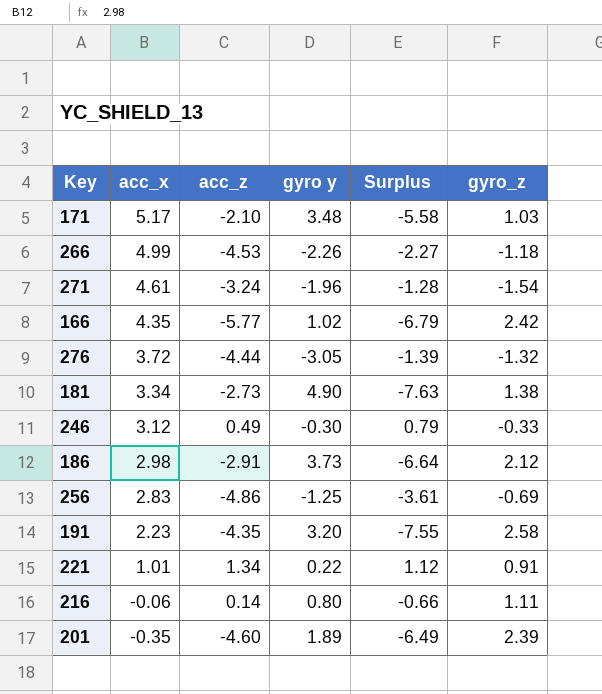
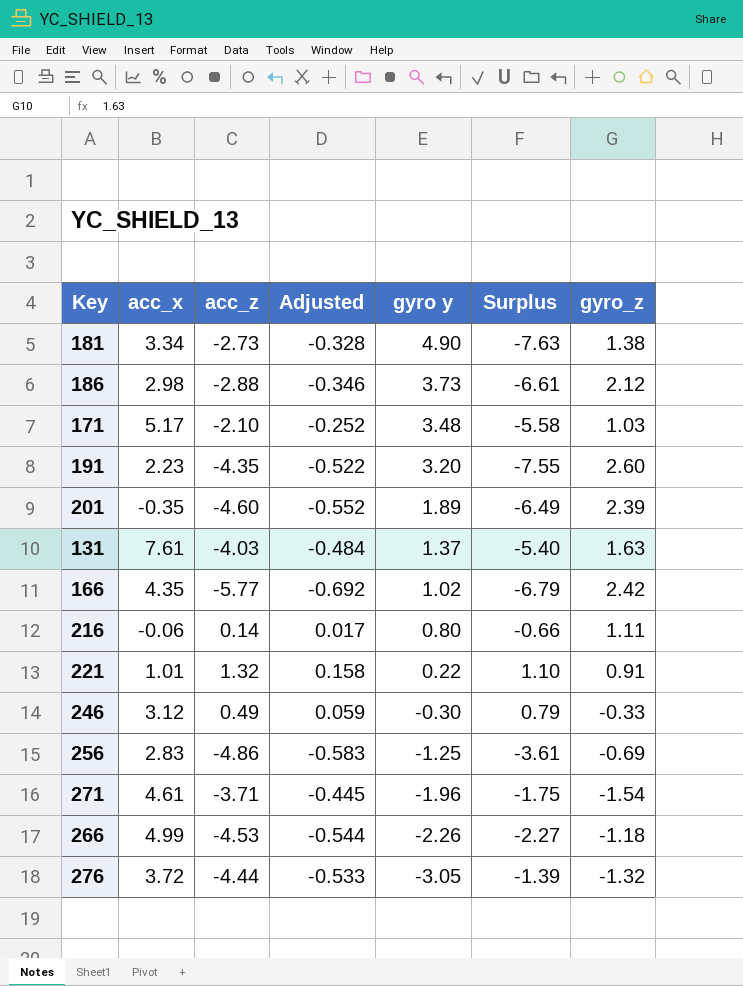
row order: acc_x descending -> gyro y descending
column Adjusted | formula: none -> [acc_z] * 0.12
186 | acc_z: -2.91 -> -2.88
186 | Surplus: -6.64 -> -6.61
191 | gyro_z: 2.58 -> 2.60
row 131: none -> 7.61 | -4.03 | -0.484 | 1.37 | -5.40 | 1.63
221 | acc_z: 1.34 -> 1.32
221 | Surplus: 1.12 -> 1.10
271 | acc_z: -3.24 -> -3.71
271 | Surplus: -1.28 -> -1.75

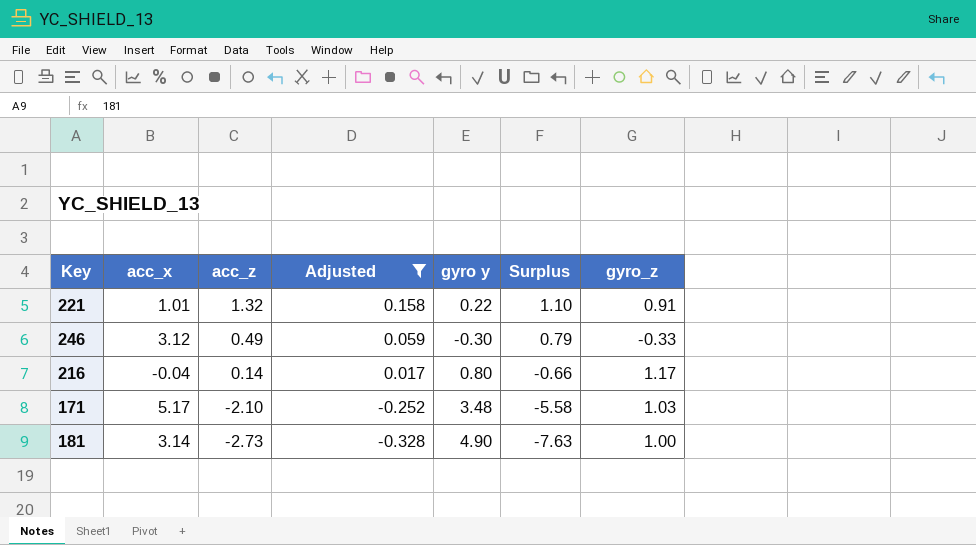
filter: none -> Adjusted >= -0.328
row order: gyro y descending -> acc_z descending
216 | acc_x: -0.06 -> -0.04
216 | gyro_z: 1.11 -> 1.17
181 | acc_x: 3.34 -> 3.14
181 | gyro_z: 1.38 -> 1.00

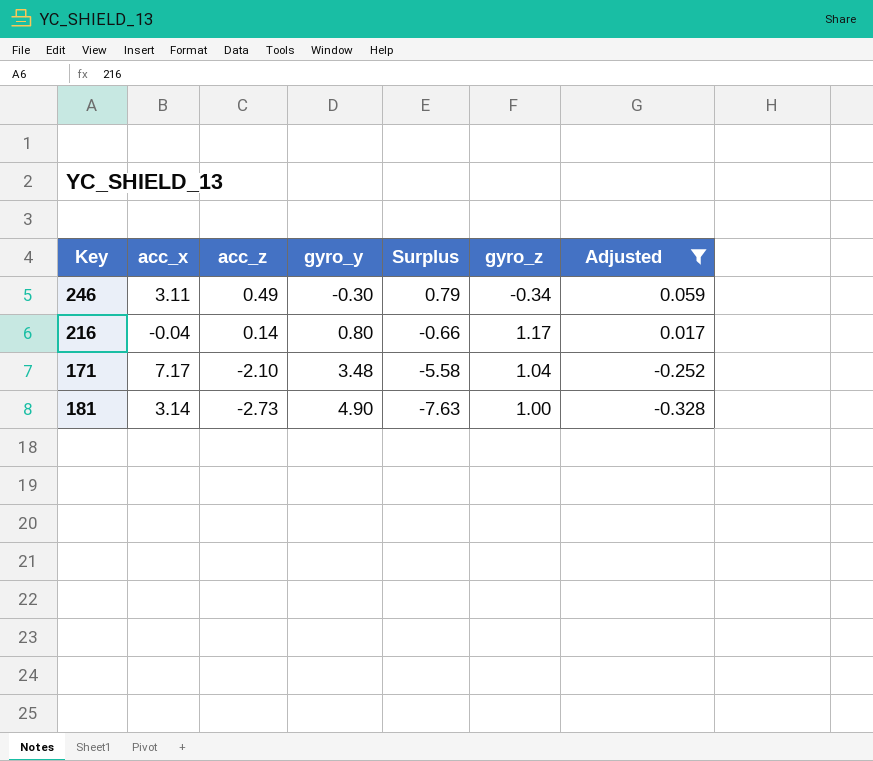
column name: gyro y -> gyro_y
column Adjusted | position: 4 -> 7
row 221: 1.01 | 1.32 | 0.158 | 0.22 | 1.10 | 0.91 -> none
246 | acc_x: 3.12 -> 3.11
246 | gyro_z: -0.33 -> -0.34
171 | acc_x: 5.17 -> 7.17
171 | gyro_z: 1.03 -> 1.04

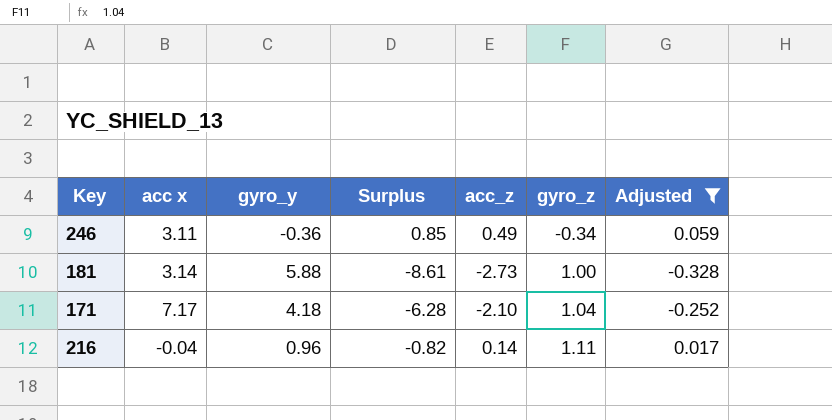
row order: acc_z descending -> gyro_z ascending
column name: acc_x -> acc x
column acc_z | position: 3 -> 5
246 | gyro_y: -0.30 -> -0.36
246 | Surplus: 0.79 -> 0.85
181 | gyro_y: 4.90 -> 5.88
181 | Surplus: -7.63 -> -8.61
171 | gyro_y: 3.48 -> 4.18
171 | Surplus: -5.58 -> -6.28
216 | gyro_y: 0.80 -> 0.96
216 | Surplus: -0.66 -> -0.82
216 | gyro_z: 1.17 -> 1.11

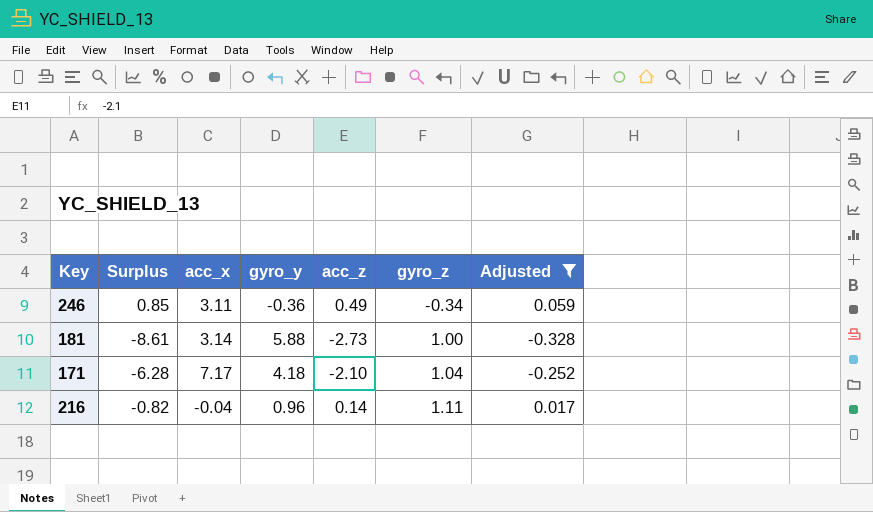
column Surplus | position: 4 -> 2
column name: acc x -> acc_x

